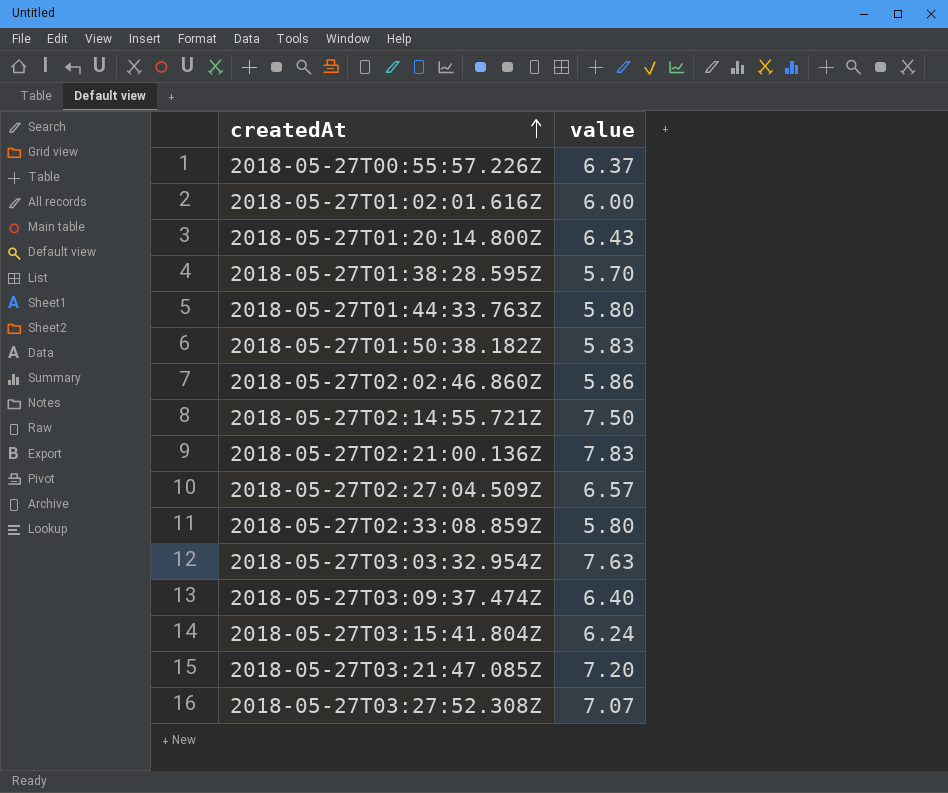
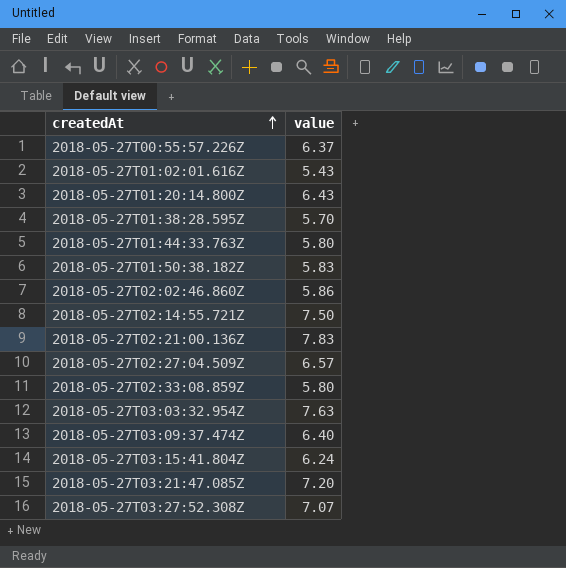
2018-05-27T01:02:01.616Z | value: 6.00 -> 5.43

